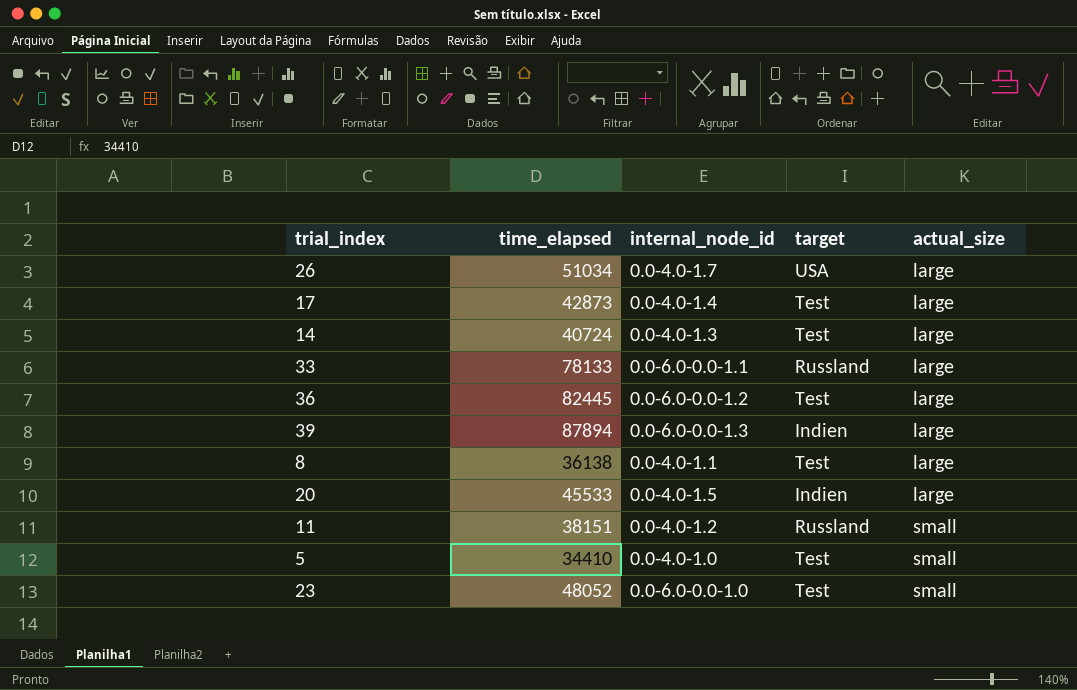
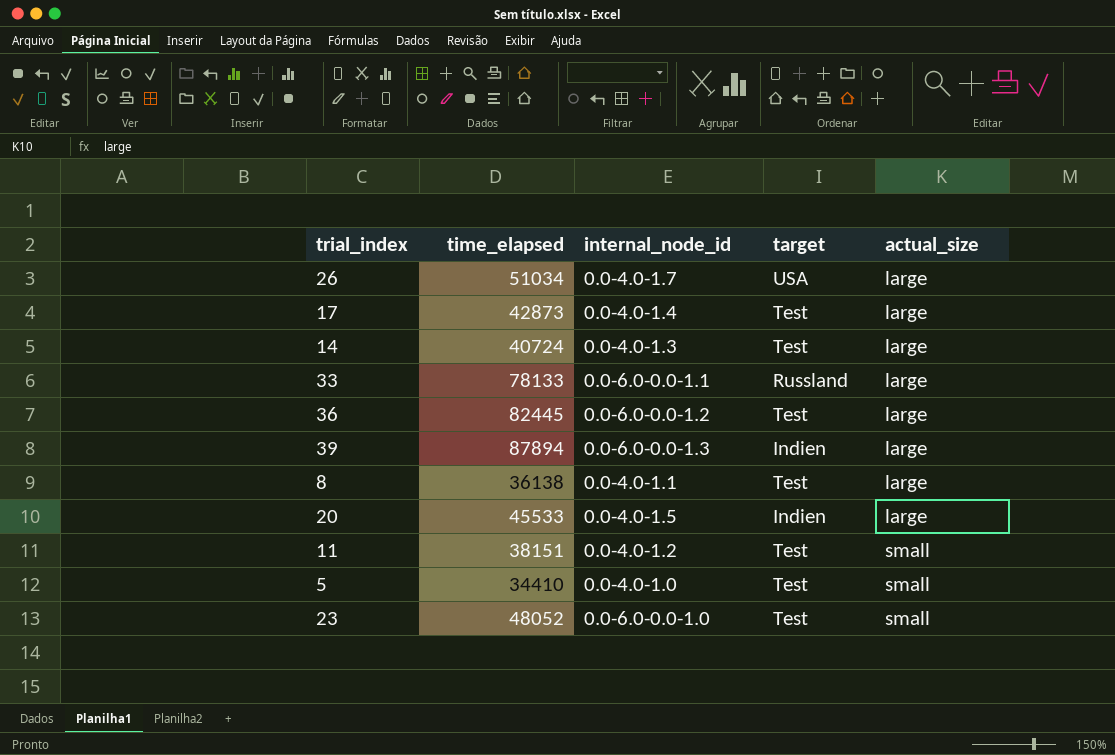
11 | target: Russland -> Test

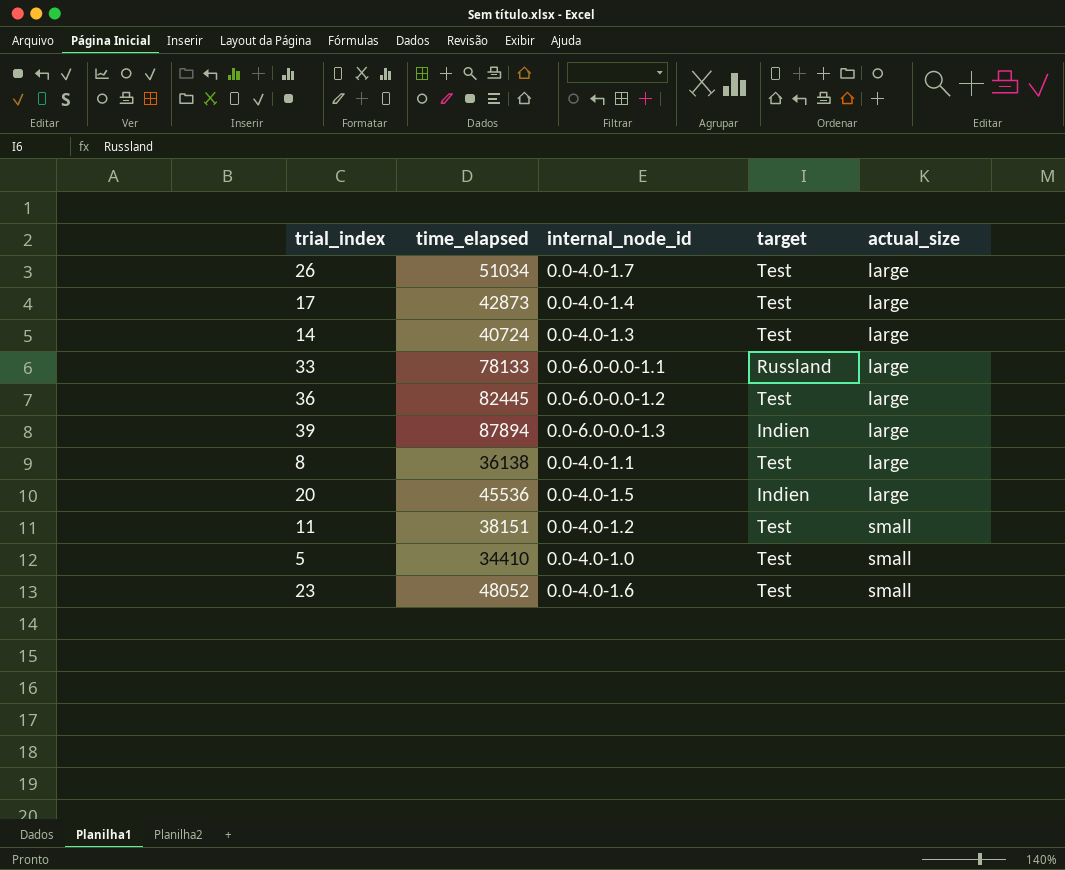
26 | target: USA -> Test
20 | time_elapsed: 45533 -> 45536
23 | internal_node_id: 0.0-6.0-0.0-1.0 -> 0.0-4.0-1.6

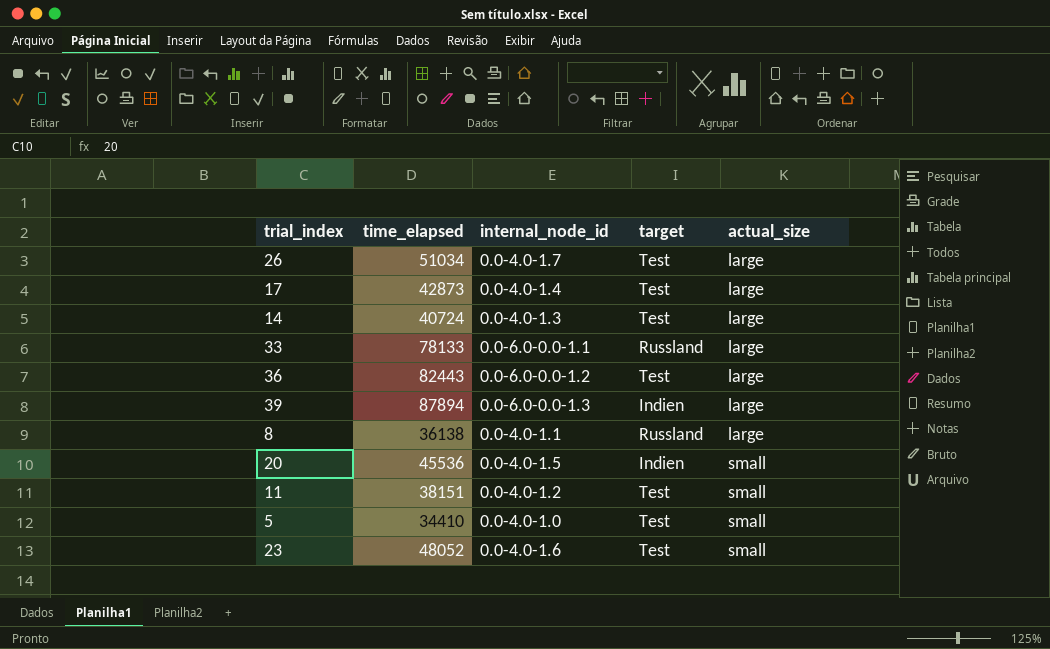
36 | time_elapsed: 82445 -> 82443
8 | target: Test -> Russland
20 | actual_size: large -> small

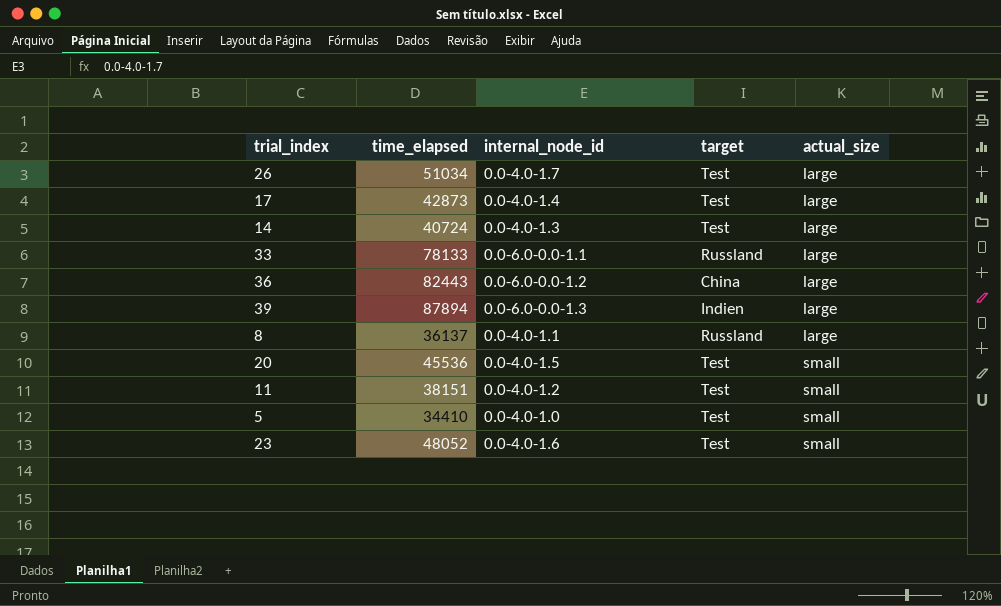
36 | target: Test -> China
8 | time_elapsed: 36138 -> 36137
20 | target: Indien -> Test

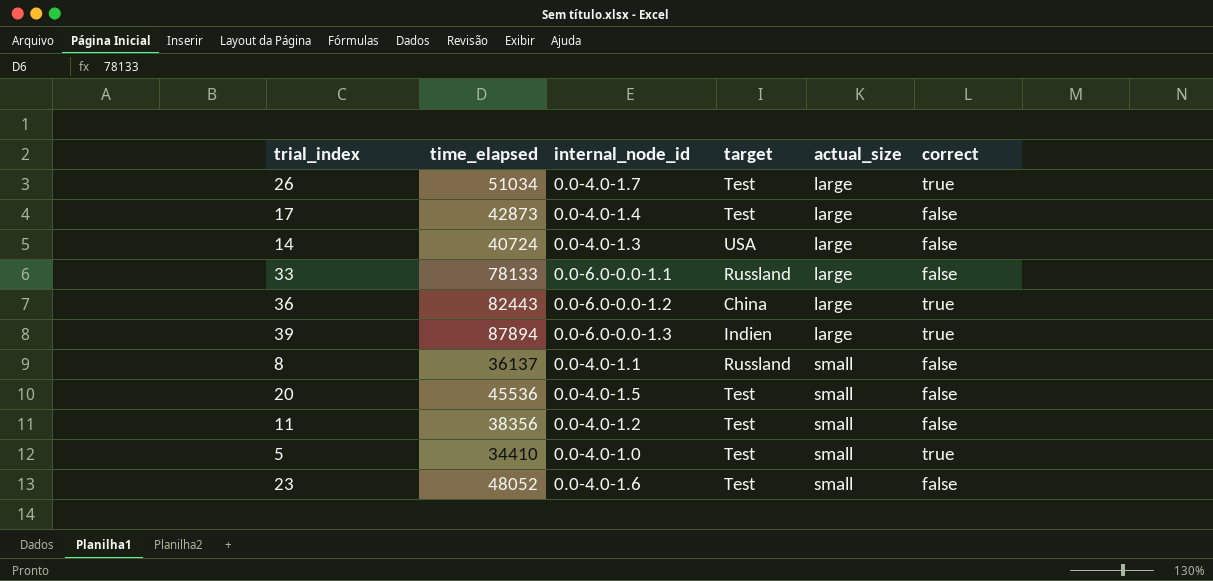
column correct | position: none -> 6
14 | target: Test -> USA
8 | actual_size: large -> small
11 | time_elapsed: 38151 -> 38356

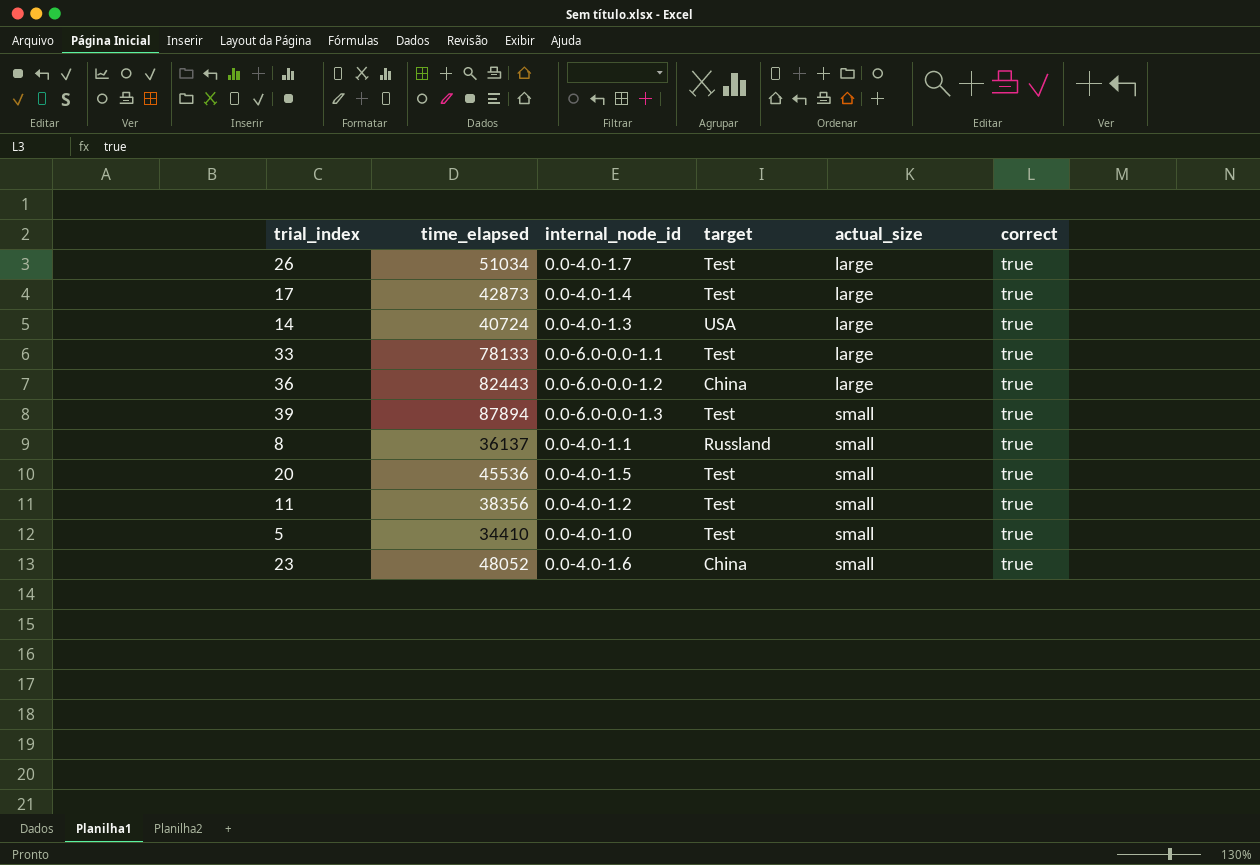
17 | correct: false -> true
14 | correct: false -> true
33 | target: Russland -> Test
33 | correct: false -> true
39 | target: Indien -> Test
39 | actual_size: large -> small
8 | correct: false -> true
20 | correct: false -> true
11 | correct: false -> true
23 | target: Test -> China
23 | correct: false -> true

